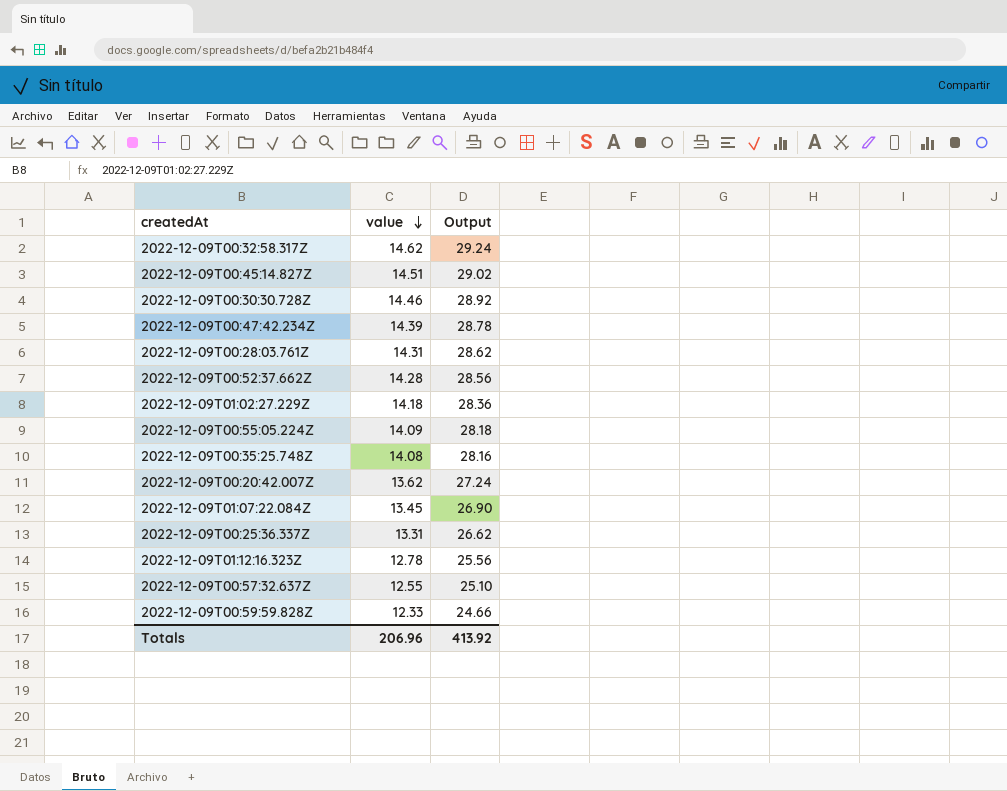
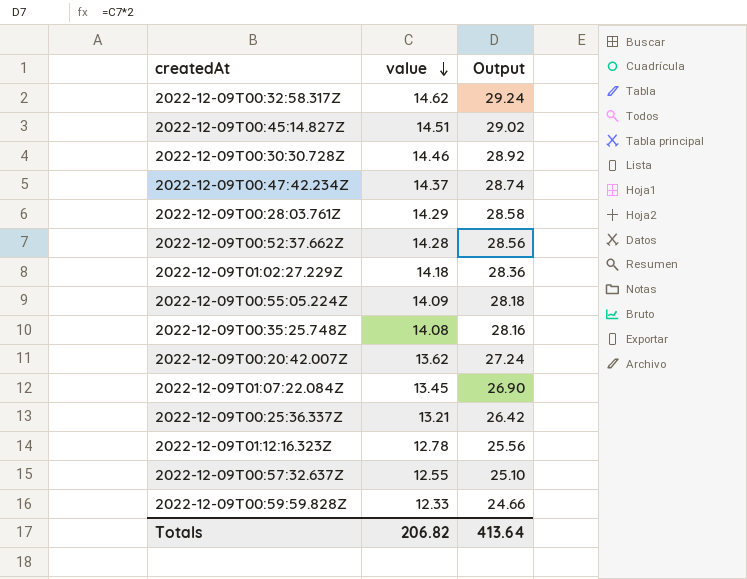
2022-12-09T00:47:42.234Z | value: 14.39 -> 14.37
2022-12-09T00:47:42.234Z | Output: 28.78 -> 28.74
2022-12-09T00:28:03.761Z | value: 14.31 -> 14.29
2022-12-09T00:28:03.761Z | Output: 28.62 -> 28.58
2022-12-09T00:25:36.337Z | value: 13.31 -> 13.21
2022-12-09T00:25:36.337Z | Output: 26.62 -> 26.42
Totals | value: 206.96 -> 206.82
Totals | Output: 413.92 -> 413.64

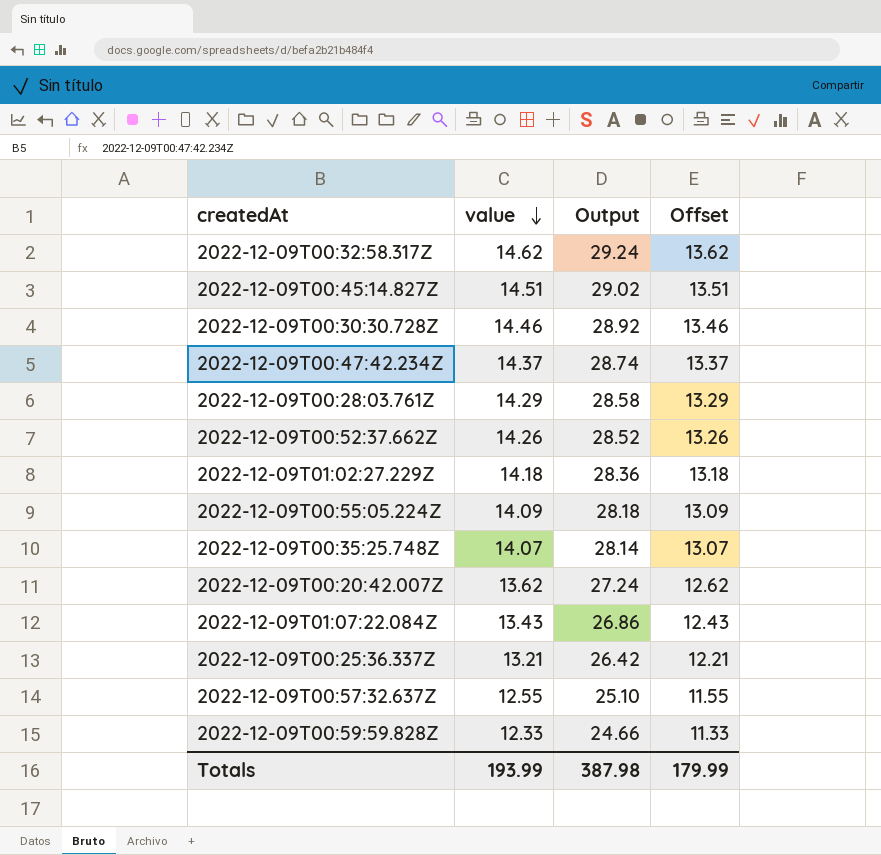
column Offset | formula: none -> [value] - 1
row 2022-12-09T01:12:16.323Z: 12.78 | 25.56 -> none
2022-12-09T00:52:37.662Z | value: 14.28 -> 14.26
2022-12-09T00:52:37.662Z | Output: 28.56 -> 28.52
2022-12-09T00:35:25.748Z | value: 14.08 -> 14.07
2022-12-09T00:35:25.748Z | Output: 28.16 -> 28.14
2022-12-09T01:07:22.084Z | value: 13.45 -> 13.43
2022-12-09T01:07:22.084Z | Output: 26.90 -> 26.86
Totals | value: 206.82 -> 193.99
Totals | Output: 413.64 -> 387.98

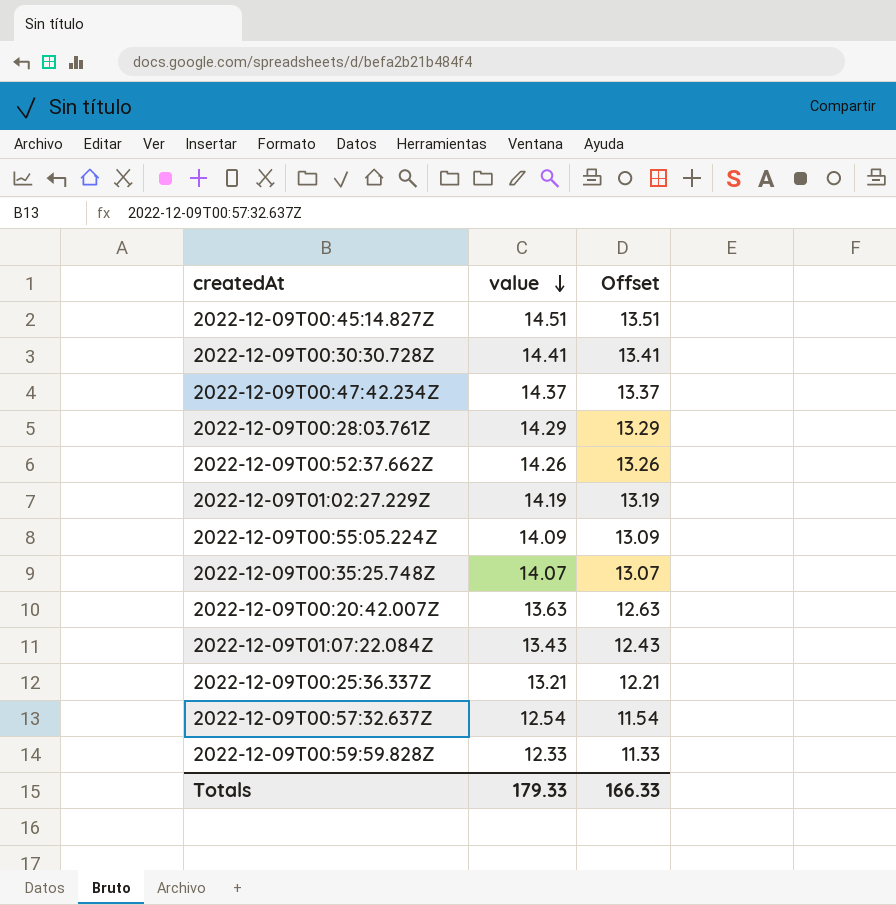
column Output | formula: [value] * 2 -> none
row 2022-12-09T00:32:58.317Z: 14.62 | 29.24 | 13.62 -> none
2022-12-09T00:30:30.728Z | value: 14.46 -> 14.41
2022-12-09T00:30:30.728Z | Offset: 13.46 -> 13.41
2022-12-09T01:02:27.229Z | value: 14.18 -> 14.19
2022-12-09T01:02:27.229Z | Offset: 13.18 -> 13.19
2022-12-09T00:20:42.007Z | value: 13.62 -> 13.63
2022-12-09T00:20:42.007Z | Offset: 12.62 -> 12.63
2022-12-09T00:57:32.637Z | value: 12.55 -> 12.54
2022-12-09T00:57:32.637Z | Offset: 11.55 -> 11.54
Totals | value: 193.99 -> 179.33
Totals | Offset: 179.99 -> 166.33

